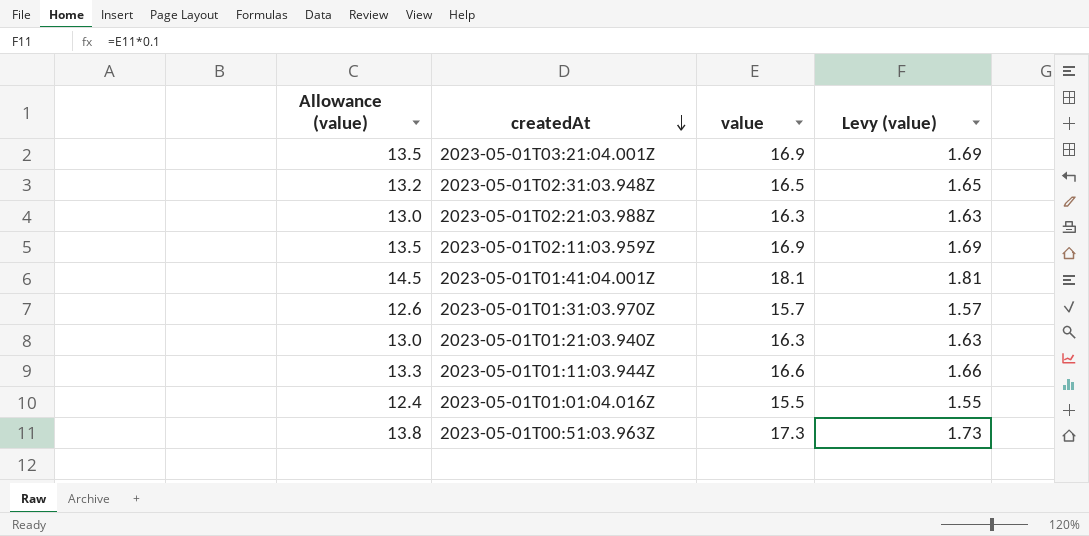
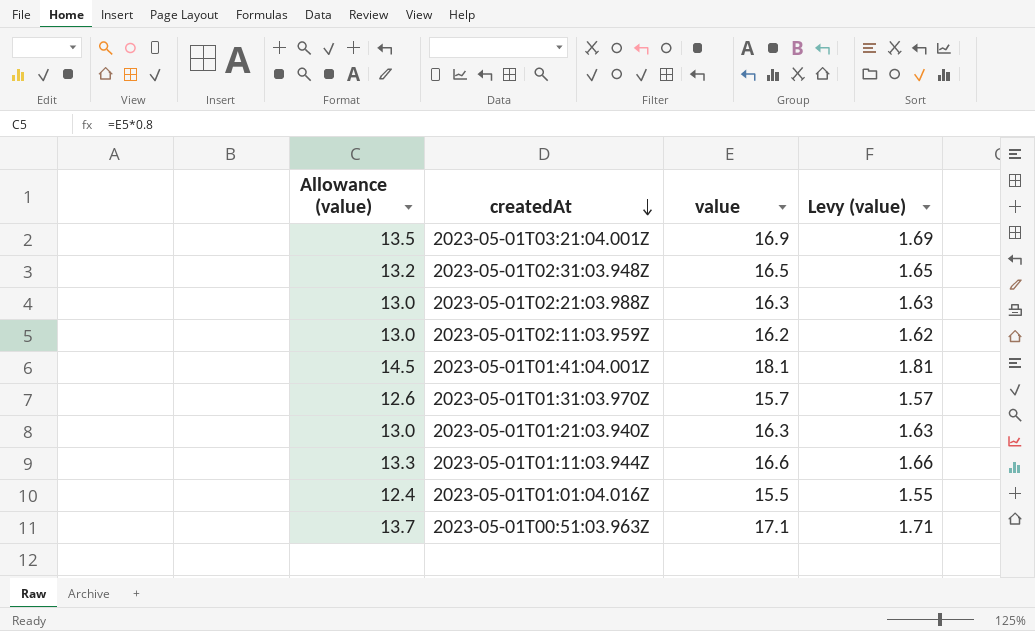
2023-05-01T02:11:03.959Z | Allowance (value): 13.5 -> 13.0
2023-05-01T02:11:03.959Z | value: 16.9 -> 16.2
2023-05-01T02:11:03.959Z | Levy (value): 1.69 -> 1.62
2023-05-01T00:51:03.963Z | Allowance (value): 13.8 -> 13.7
2023-05-01T00:51:03.963Z | value: 17.3 -> 17.1
2023-05-01T00:51:03.963Z | Levy (value): 1.73 -> 1.71

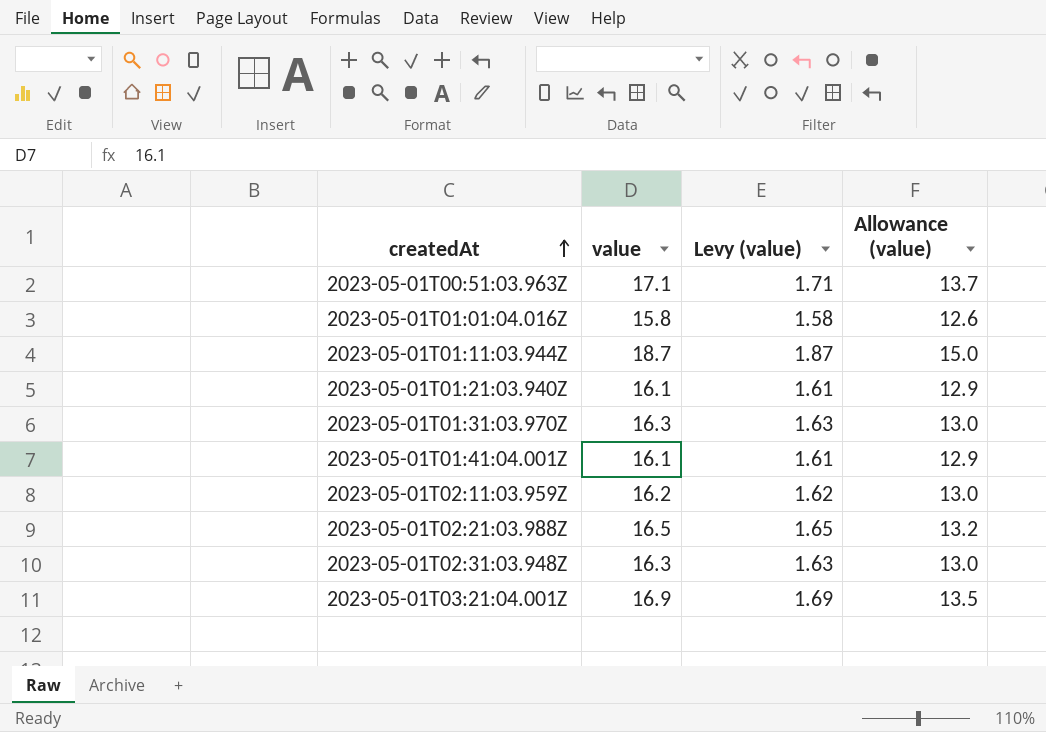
row order: createdAt descending -> createdAt ascending
column Allowance (value) | position: 1 -> 4
2023-05-01T01:01:04.016Z | value: 15.5 -> 15.8
2023-05-01T01:01:04.016Z | Levy (value): 1.55 -> 1.58
2023-05-01T01:01:04.016Z | Allowance (value): 12.4 -> 12.6
2023-05-01T01:11:03.944Z | value: 16.6 -> 18.7
2023-05-01T01:11:03.944Z | Levy (value): 1.66 -> 1.87
2023-05-01T01:11:03.944Z | Allowance (value): 13.3 -> 15.0
2023-05-01T01:21:03.940Z | value: 16.3 -> 16.1
2023-05-01T01:21:03.940Z | Levy (value): 1.63 -> 1.61
2023-05-01T01:21:03.940Z | Allowance (value): 13.0 -> 12.9
2023-05-01T01:31:03.970Z | value: 15.7 -> 16.3
2023-05-01T01:31:03.970Z | Levy (value): 1.57 -> 1.63
2023-05-01T01:31:03.970Z | Allowance (value): 12.6 -> 13.0
2023-05-01T01:41:04.001Z | value: 18.1 -> 16.1
2023-05-01T01:41:04.001Z | Levy (value): 1.81 -> 1.61
2023-05-01T01:41:04.001Z | Allowance (value): 14.5 -> 12.9
2023-05-01T02:21:03.988Z | value: 16.3 -> 16.5
2023-05-01T02:21:03.988Z | Levy (value): 1.63 -> 1.65
2023-05-01T02:21:03.988Z | Allowance (value): 13.0 -> 13.2
2023-05-01T02:31:03.948Z | value: 16.5 -> 16.3
2023-05-01T02:31:03.948Z | Levy (value): 1.65 -> 1.63
2023-05-01T02:31:03.948Z | Allowance (value): 13.2 -> 13.0

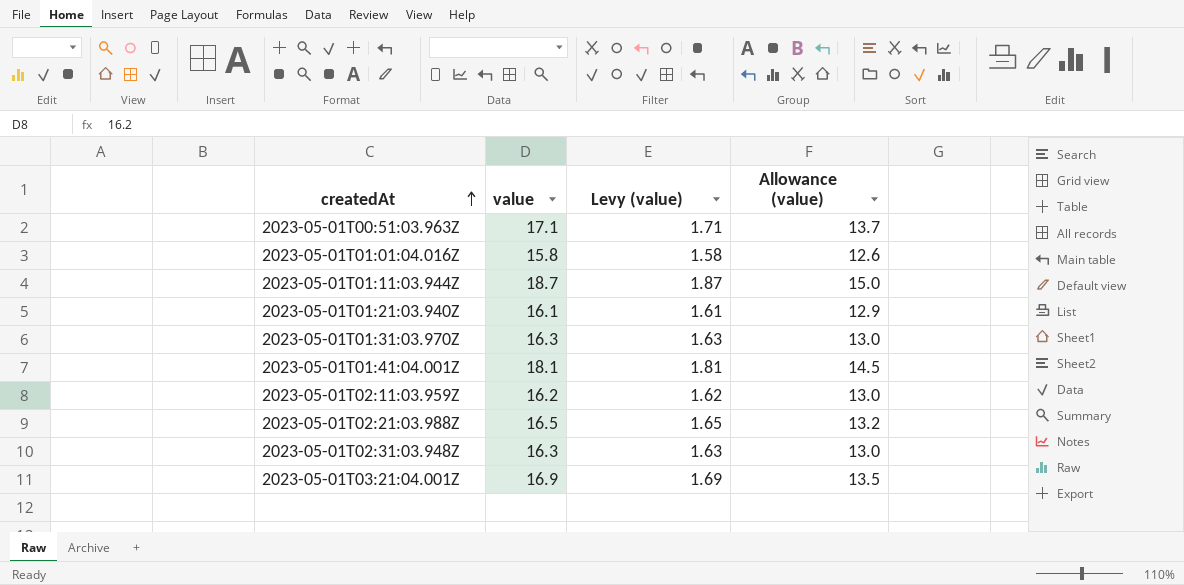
2023-05-01T01:41:04.001Z | value: 16.1 -> 18.1
2023-05-01T01:41:04.001Z | Levy (value): 1.61 -> 1.81
2023-05-01T01:41:04.001Z | Allowance (value): 12.9 -> 14.5

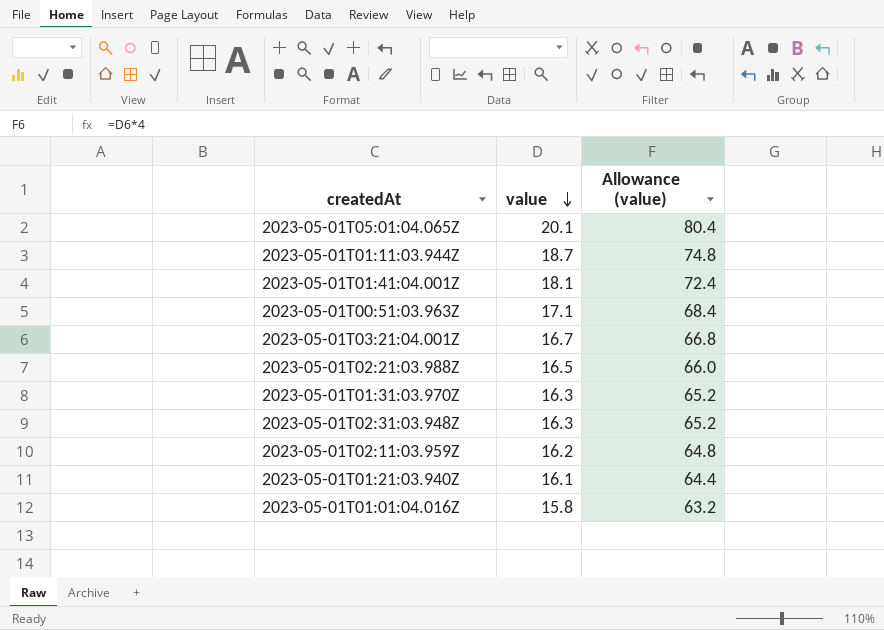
row order: createdAt ascending -> value descending
column Levy (value) | formula: [value] * 0.1 -> none
column Allowance (value) | formula: [value] * 0.8 -> [value] * 4
row 2023-05-01T05:01:04.065Z: none -> 20.1 | 80.4
2023-05-01T03:21:04.001Z | value: 16.9 -> 16.7

